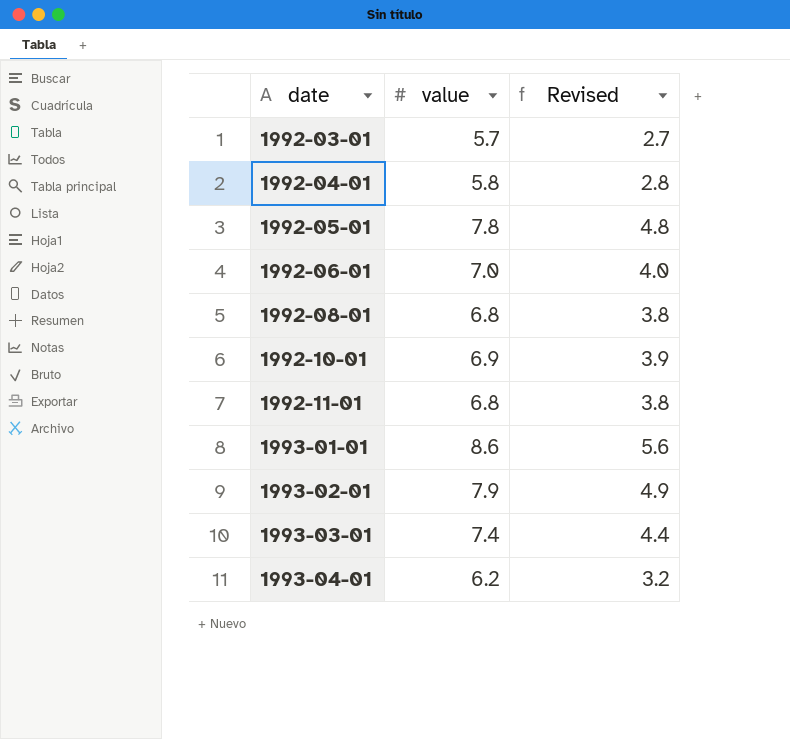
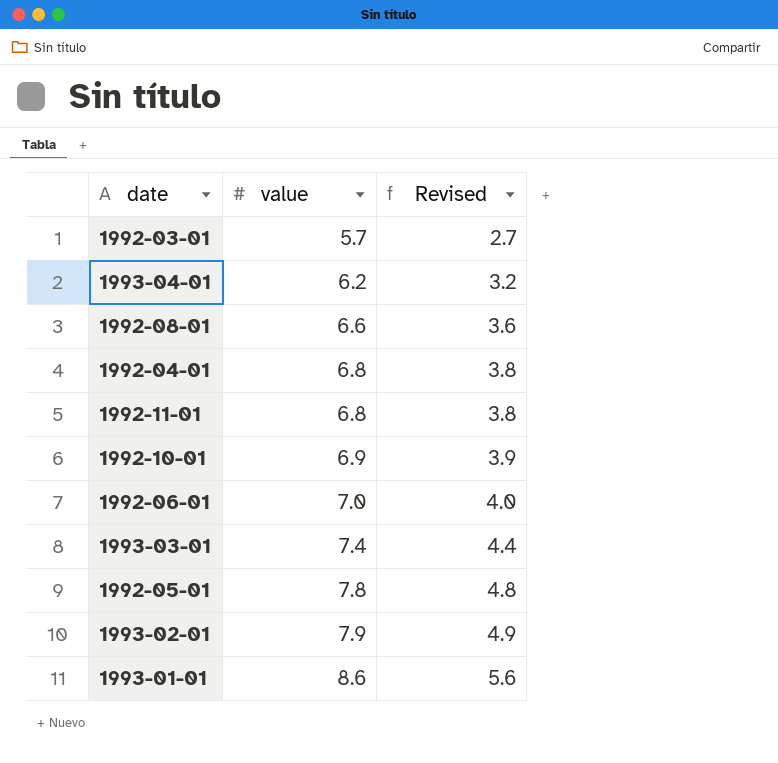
row order: date ascending -> value ascending
1992-08-01 | value: 6.8 -> 6.6
1992-08-01 | Revised: 3.8 -> 3.6
1992-04-01 | value: 5.8 -> 6.8
1992-04-01 | Revised: 2.8 -> 3.8

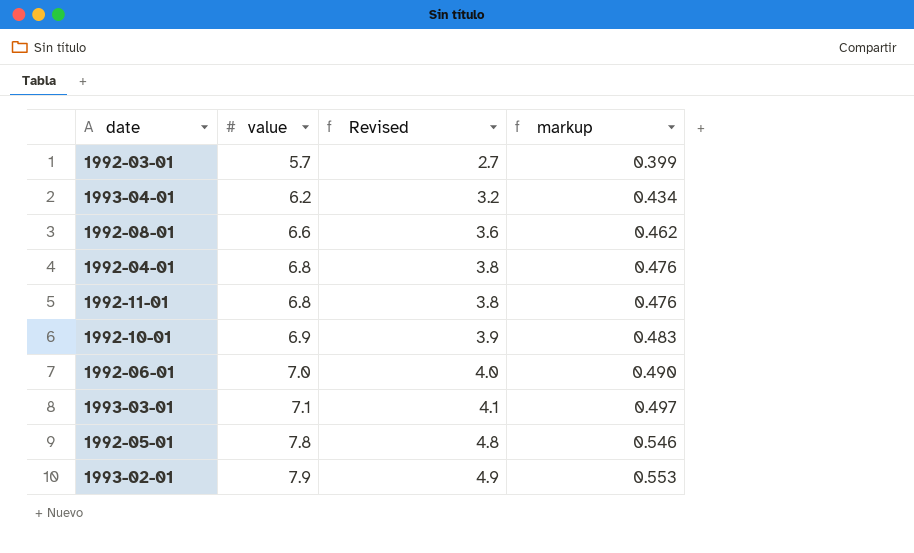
column markup | formula: none -> [value] * 0.07
row 1993-01-01: 8.6 | 5.6 -> none
1993-03-01 | value: 7.4 -> 7.1
1993-03-01 | Revised: 4.4 -> 4.1

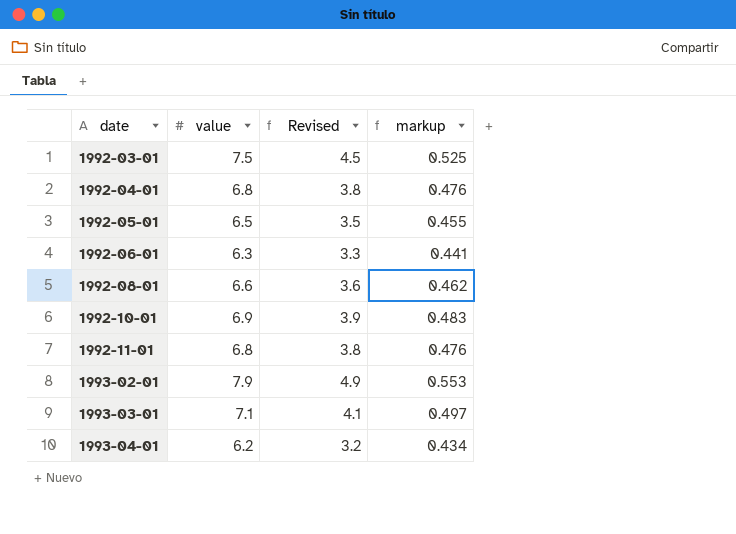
row order: value ascending -> date ascending
1992-03-01 | value: 5.7 -> 7.5
1992-03-01 | Revised: 2.7 -> 4.5
1992-03-01 | markup: 0.399 -> 0.525
1992-05-01 | value: 7.8 -> 6.5
1992-05-01 | Revised: 4.8 -> 3.5
1992-05-01 | markup: 0.546 -> 0.455
1992-06-01 | value: 7.0 -> 6.3
1992-06-01 | Revised: 4.0 -> 3.3
1992-06-01 | markup: 0.490 -> 0.441

